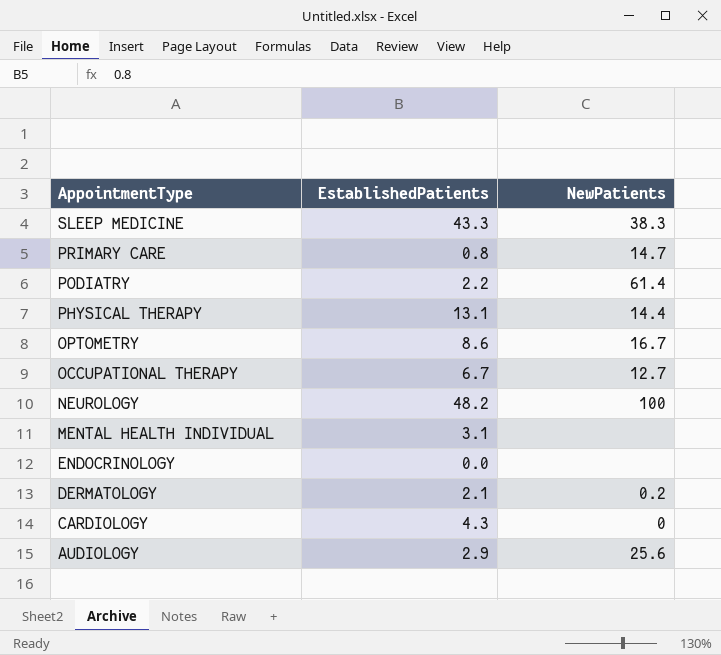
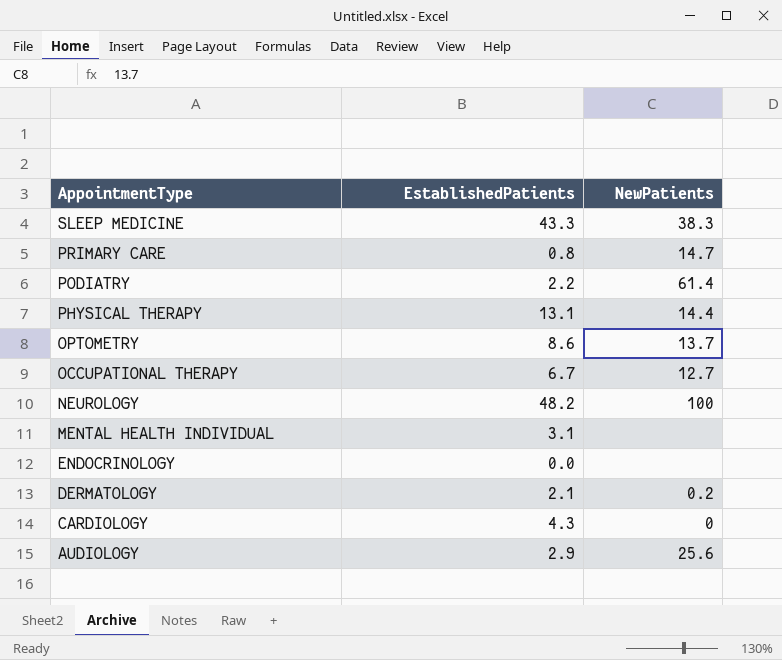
OPTOMETRY | NewPatients: 16.7 -> 13.7

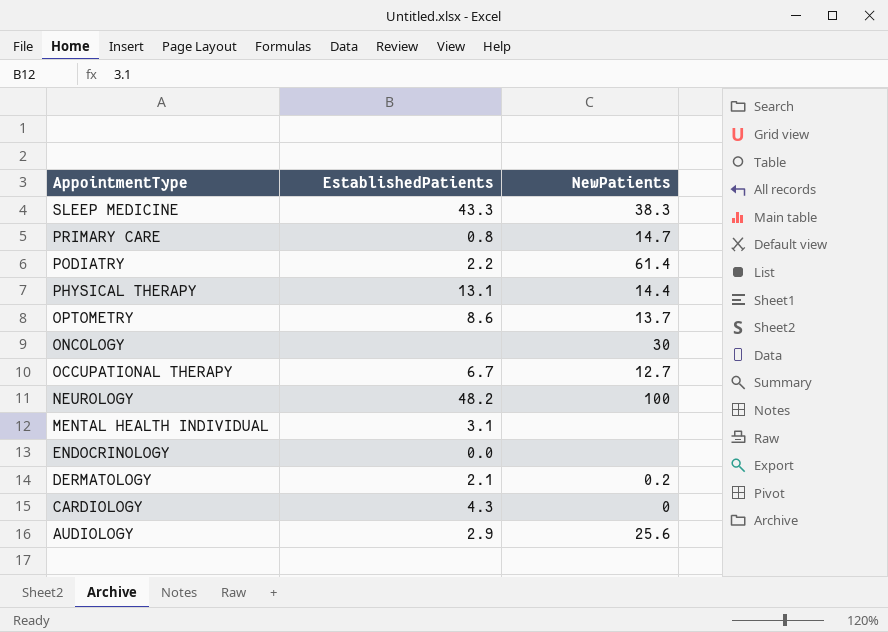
row ONCOLOGY: none -> none | 30

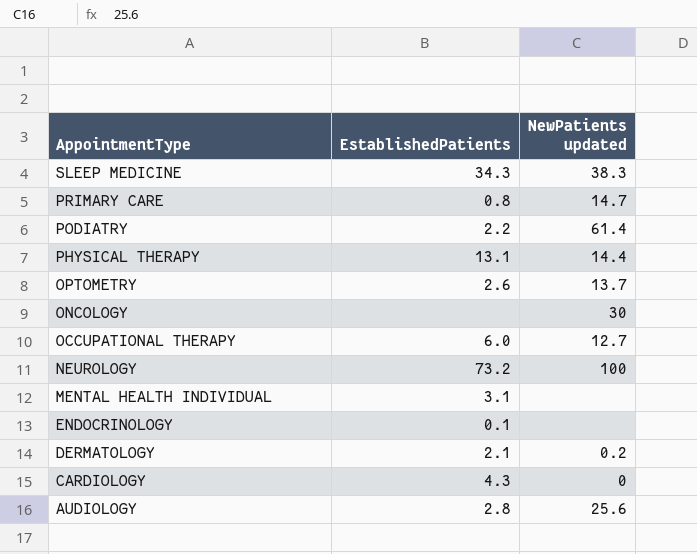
column name: NewPatients -> NewPatients updated
SLEEP MEDICINE | EstablishedPatients: 43.3 -> 34.3
OPTOMETRY | EstablishedPatients: 8.6 -> 2.6
OCCUPATIONAL THERAPY | EstablishedPatients: 6.7 -> 6.0
NEUROLOGY | EstablishedPatients: 48.2 -> 73.2
ENDOCRINOLOGY | EstablishedPatients: 0.0 -> 0.1
AUDIOLOGY | EstablishedPatients: 2.9 -> 2.8

